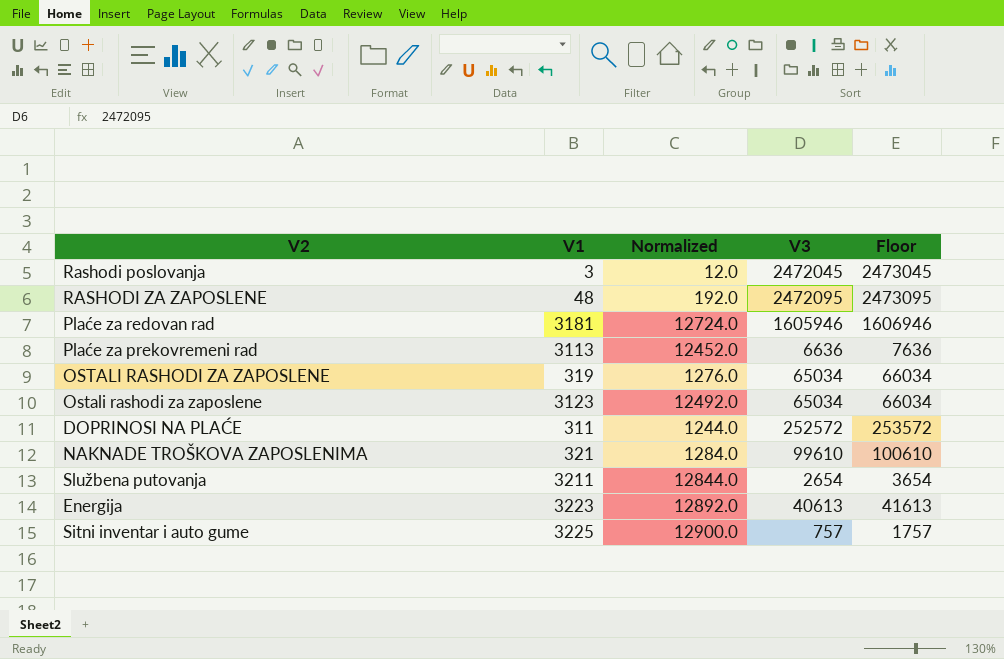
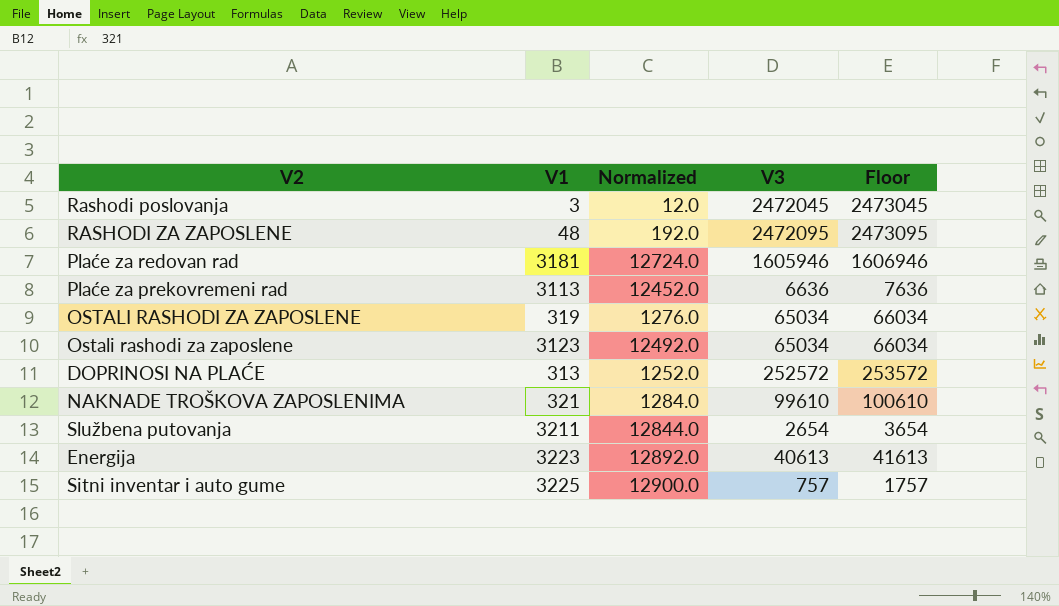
DOPRINOSI NA PLAĆE | V1: 311 -> 313
DOPRINOSI NA PLAĆE | Normalized: 1244.0 -> 1252.0

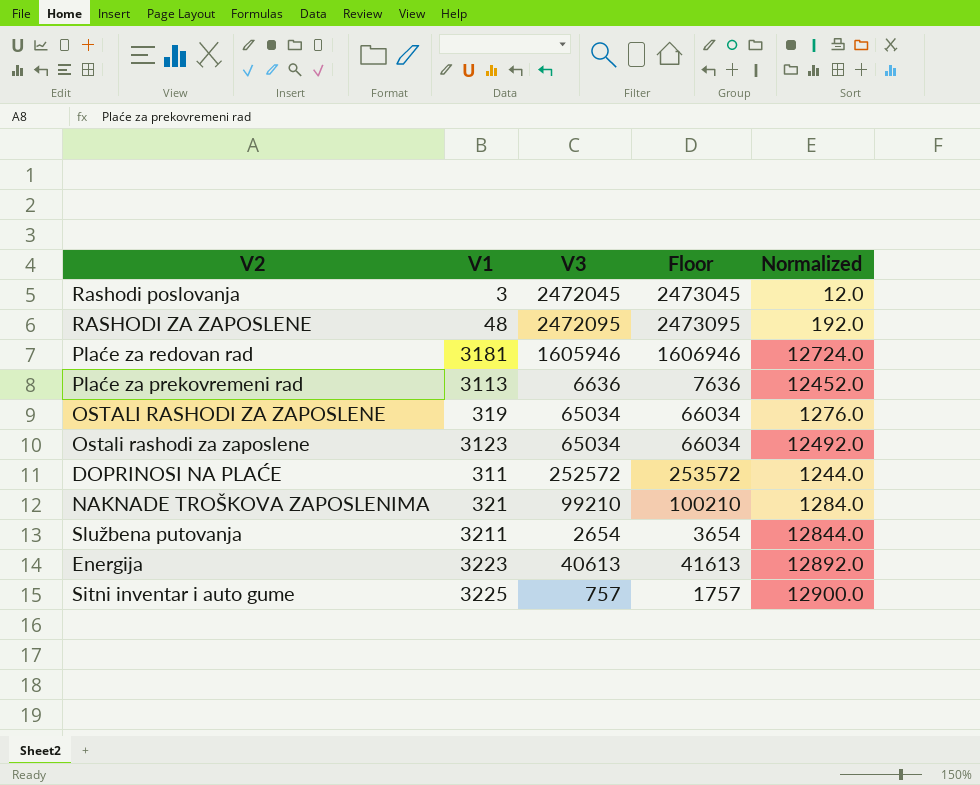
column Normalized | position: 3 -> 5
DOPRINOSI NA PLAĆE | V1: 313 -> 311
DOPRINOSI NA PLAĆE | Normalized: 1252.0 -> 1244.0
NAKNADE TROŠKOVA ZAPOSLENIMA | V3: 99610 -> 99210
NAKNADE TROŠKOVA ZAPOSLENIMA | Floor: 100610 -> 100210

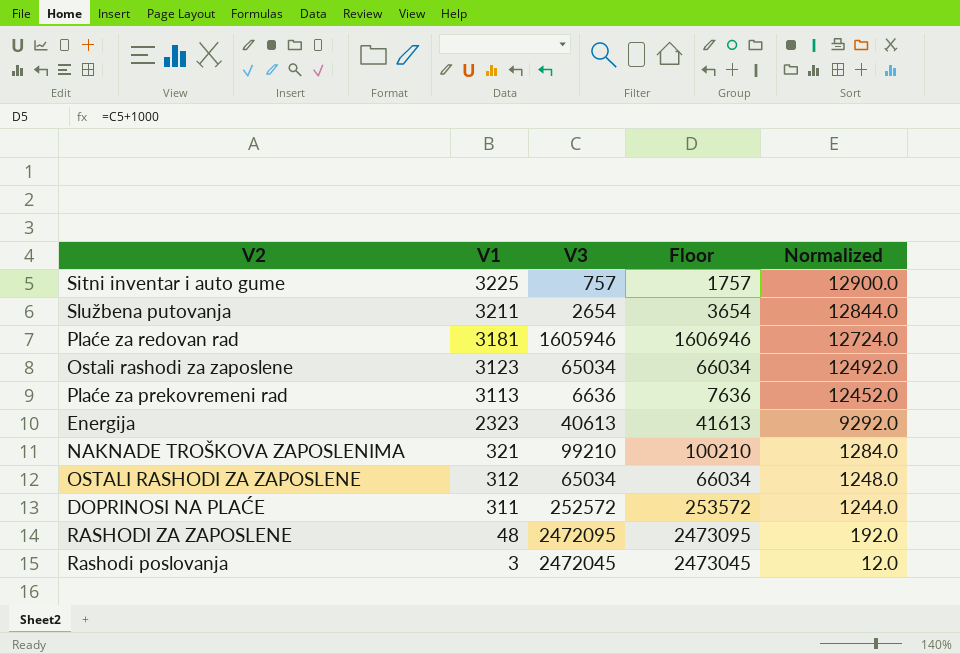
row order: none -> V1 descending
Energija | V1: 3223 -> 2323
Energija | Normalized: 12892.0 -> 9292.0
OSTALI RASHODI ZA ZAPOSLENE | V1: 319 -> 312
OSTALI RASHODI ZA ZAPOSLENE | Normalized: 1276.0 -> 1248.0

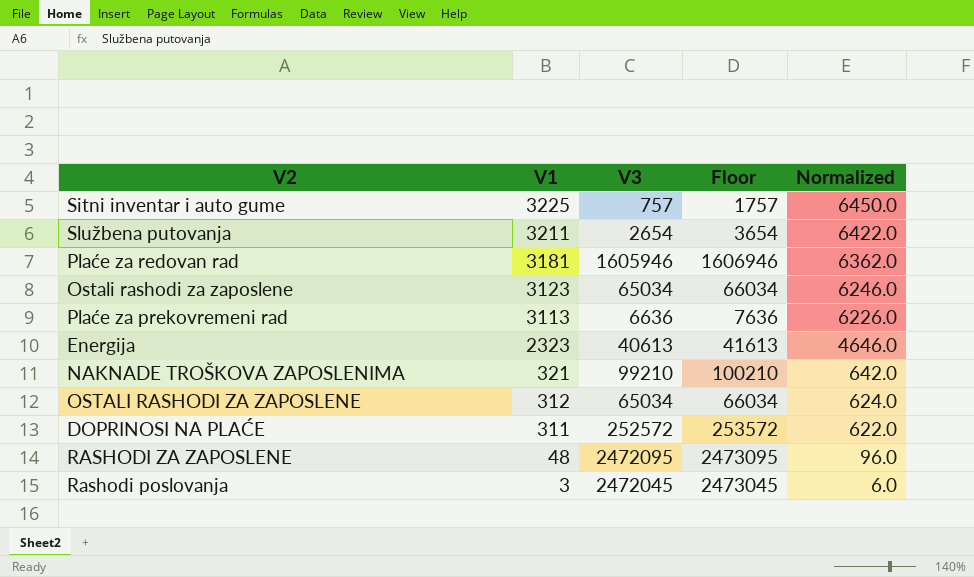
column Normalized | formula: [V1] * 4 -> [V1] * 2

